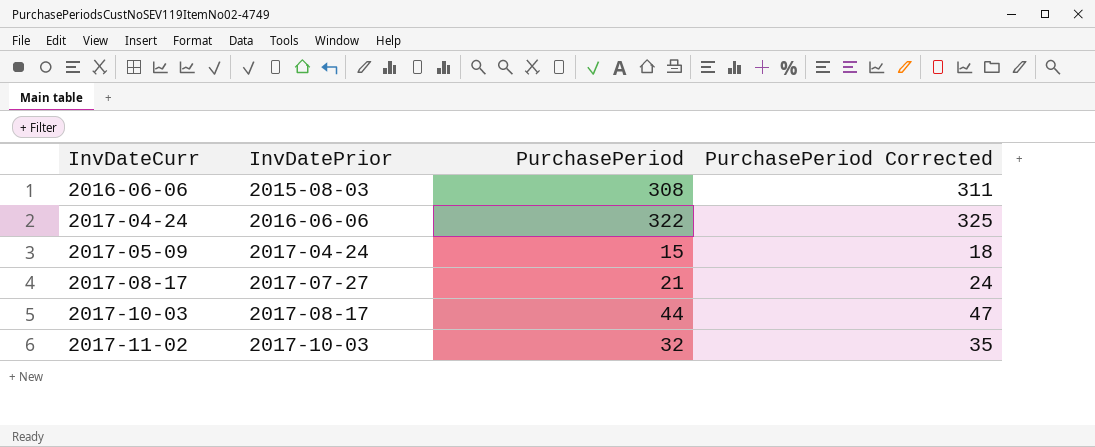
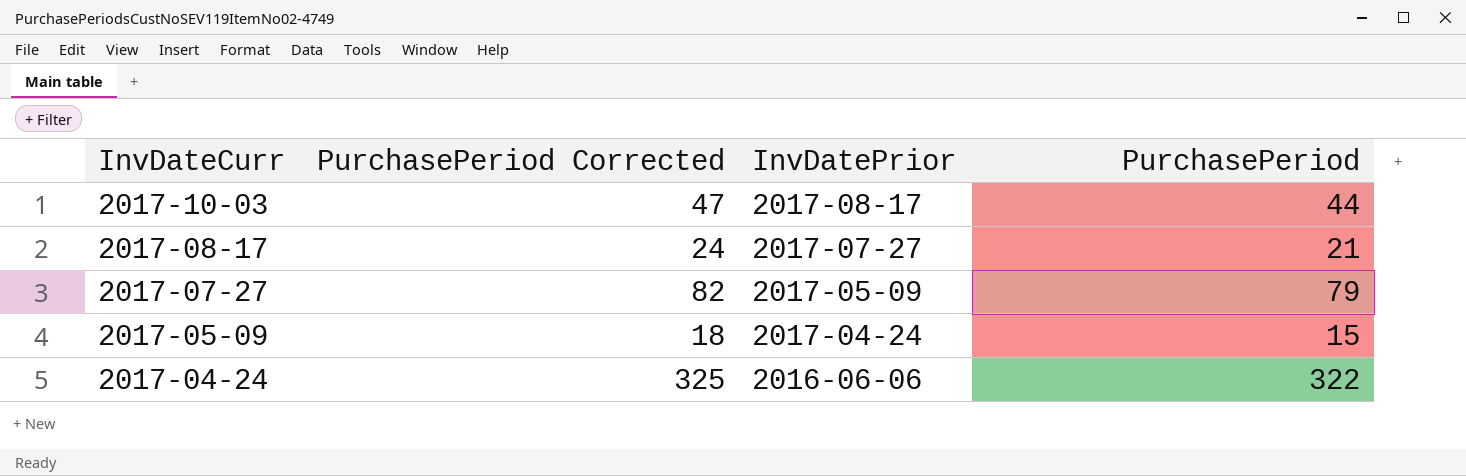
row order: InvDateCurr ascending -> InvDateCurr descending
column PurchasePeriod Corrected | position: 4 -> 2
row 2016-06-06: 2015-08-03 | 308 | 311 -> none
row 2017-11-02: 2017-10-03 | 32 | 35 -> none
row 2017-07-27: none -> 82 | 2017-05-09 | 79

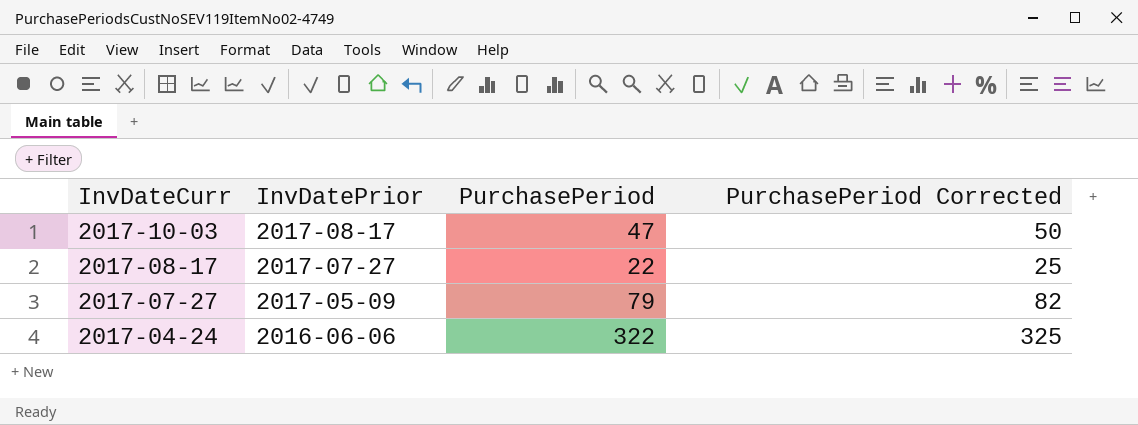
column PurchasePeriod Corrected | position: 2 -> 4
row 2017-05-09: 18 | 2017-04-24 | 15 -> none
2017-10-03 | PurchasePeriod: 44 -> 47
2017-10-03 | PurchasePeriod Corrected: 47 -> 50
2017-08-17 | PurchasePeriod: 21 -> 22
2017-08-17 | PurchasePeriod Corrected: 24 -> 25

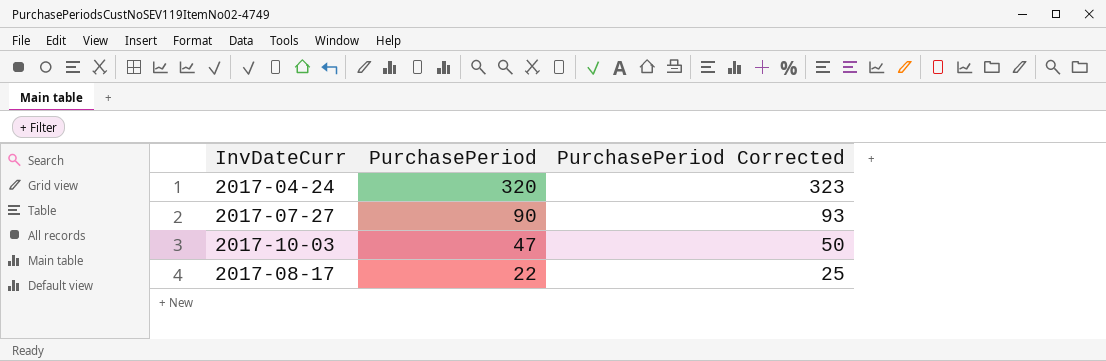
row order: InvDateCurr descending -> PurchasePeriod descending
column InvDatePrior | position: 2 -> none
2017-04-24 | PurchasePeriod: 322 -> 320
2017-04-24 | PurchasePeriod Corrected: 325 -> 323
2017-07-27 | PurchasePeriod: 79 -> 90
2017-07-27 | PurchasePeriod Corrected: 82 -> 93

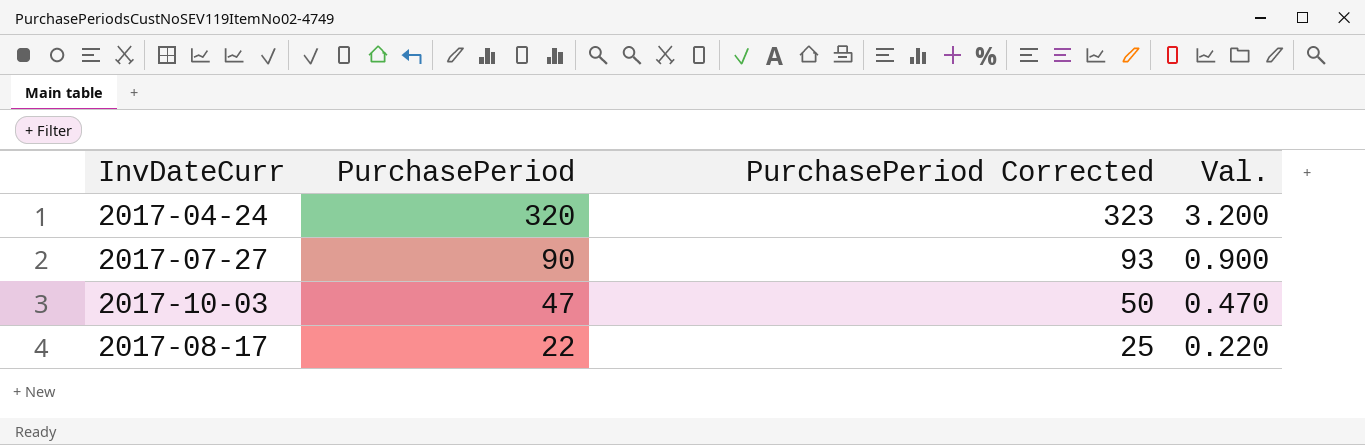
column Val. | formula: none -> [PurchasePeriod] * 0.01

